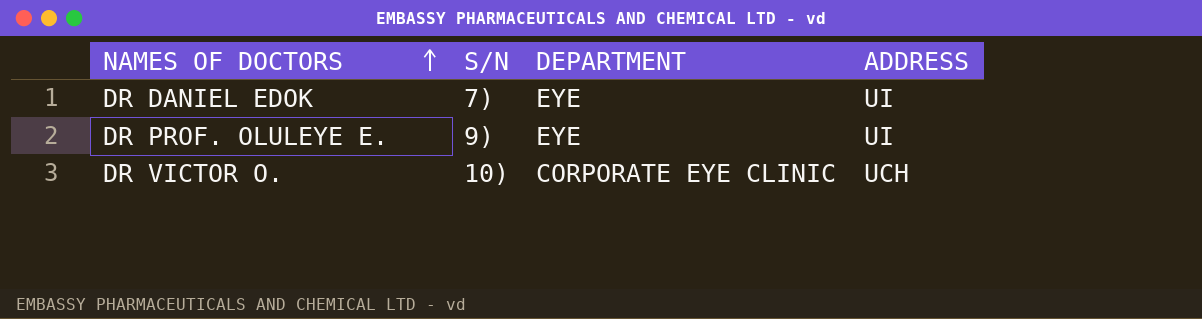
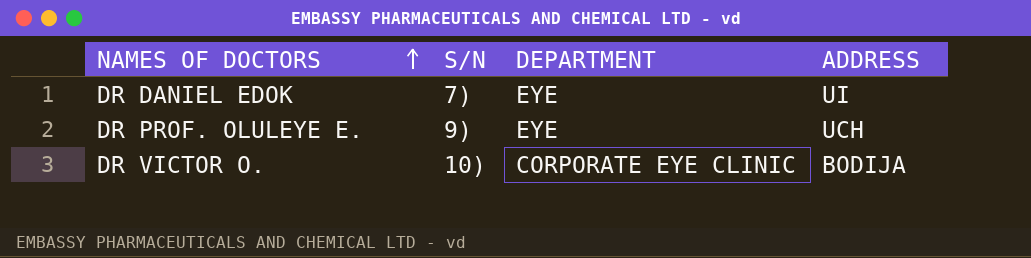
DR PROF. OLULEYE E. | ADDRESS: UI -> UCH
DR VICTOR O. | ADDRESS: UCH -> BODIJA

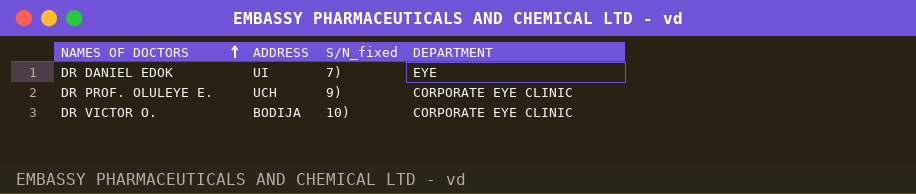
column ADDRESS | position: 4 -> 2
column name: S/N -> S/N_fixed
DR PROF. OLULEYE E. | DEPARTMENT: EYE -> CORPORATE EYE CLINIC

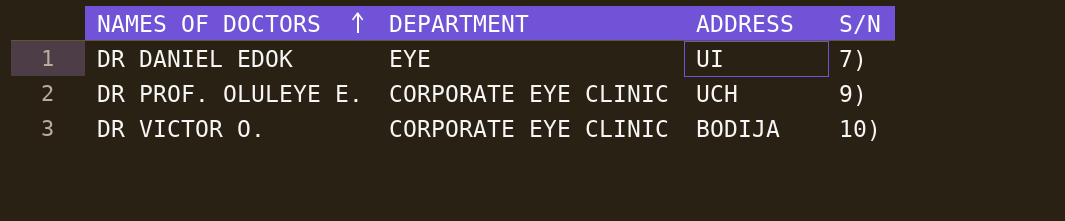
column DEPARTMENT | position: 4 -> 2
column name: S/N_fixed -> S/N

